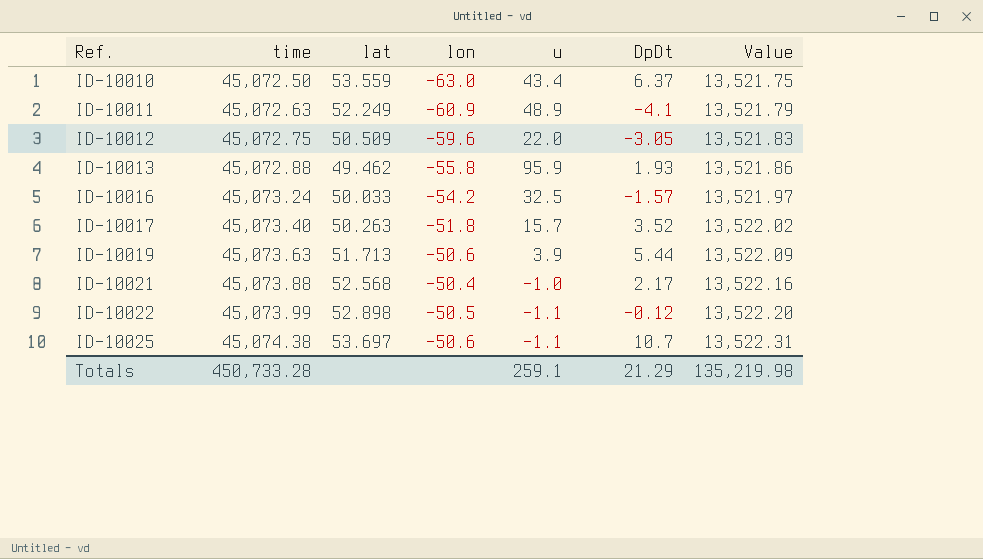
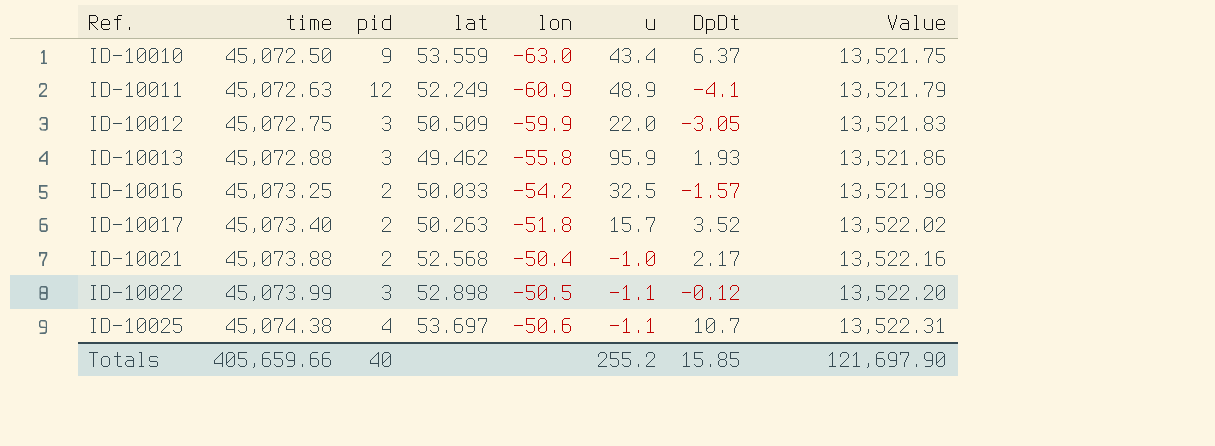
column pid | position: none -> 3
row ID-10019: 45,073.63 | 51.713 | -50.6 | 3.9 | 5.44 | 13,522.09 -> none
ID-10012 | lon: -59.6 -> -59.9
ID-10016 | time: 45,073.24 -> 45,073.25
ID-10016 | Value: 13,521.97 -> 13,521.98
Totals | time: 450,733.28 -> 405,659.66
Totals | u: 259.1 -> 255.2
Totals | DpDt: 21.29 -> 15.85
Totals | Value: 135,219.98 -> 121,697.90

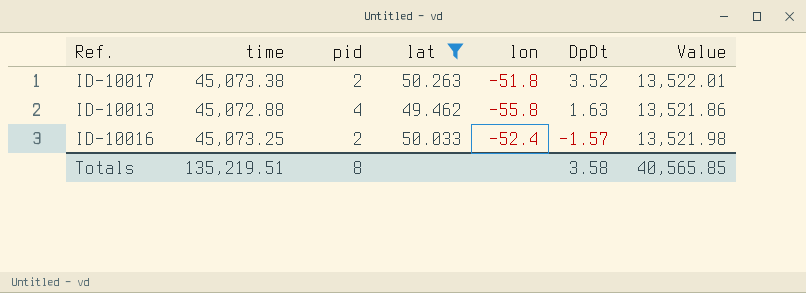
filter: none -> lat <= 50.263
row order: Ref. ascending -> DpDt descending
column u | position: 6 -> none
ID-10017 | time: 45,073.40 -> 45,073.38
ID-10017 | Value: 13,522.02 -> 13,522.01
ID-10013 | pid: 3 -> 4
ID-10013 | DpDt: 1.93 -> 1.63
ID-10016 | lon: -54.2 -> -52.4
Totals | time: 405,659.66 -> 135,219.51
Totals | pid: 40 -> 8
Totals | DpDt: 15.85 -> 3.58
Totals | Value: 121,697.90 -> 40,565.85

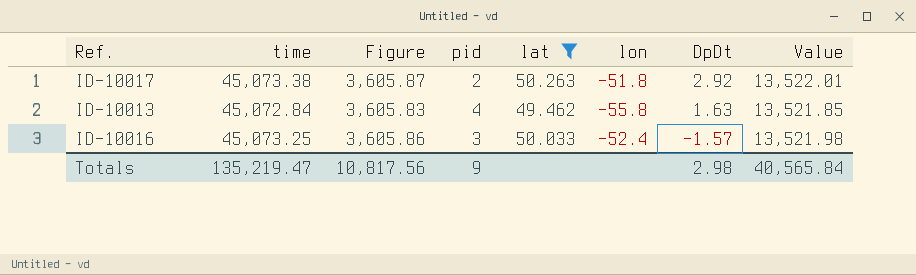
column Figure | formula: none -> [time] * 0.08
ID-10017 | DpDt: 3.52 -> 2.92
ID-10013 | time: 45,072.88 -> 45,072.84
ID-10013 | Value: 13,521.86 -> 13,521.85
ID-10016 | pid: 2 -> 3
Totals | time: 135,219.51 -> 135,219.47
Totals | pid: 8 -> 9
Totals | DpDt: 3.58 -> 2.98
Totals | Value: 40,565.85 -> 40,565.84

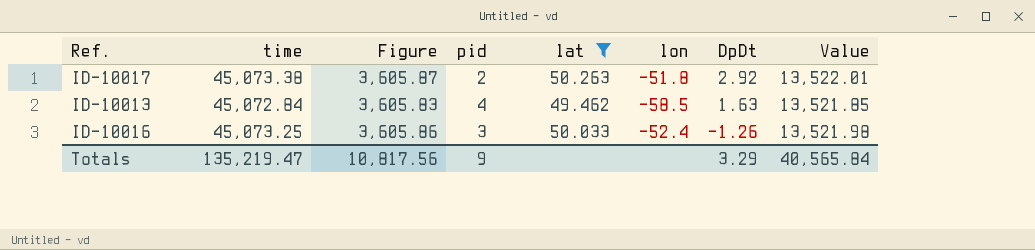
ID-10013 | lon: -55.8 -> -58.5
ID-10016 | DpDt: -1.57 -> -1.26
Totals | DpDt: 2.98 -> 3.29

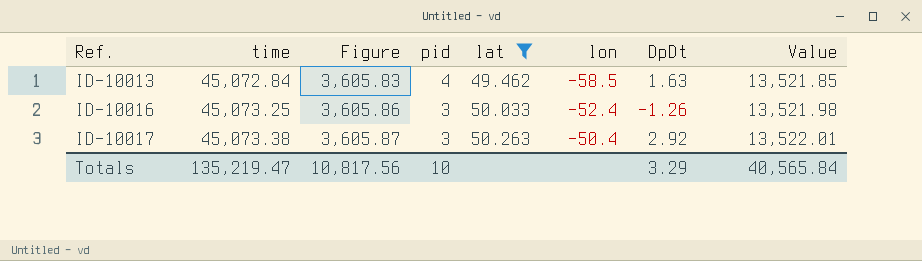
row order: DpDt descending -> Ref. ascending
ID-10017 | pid: 2 -> 3
ID-10017 | lon: -51.8 -> -50.4
Totals | pid: 9 -> 10

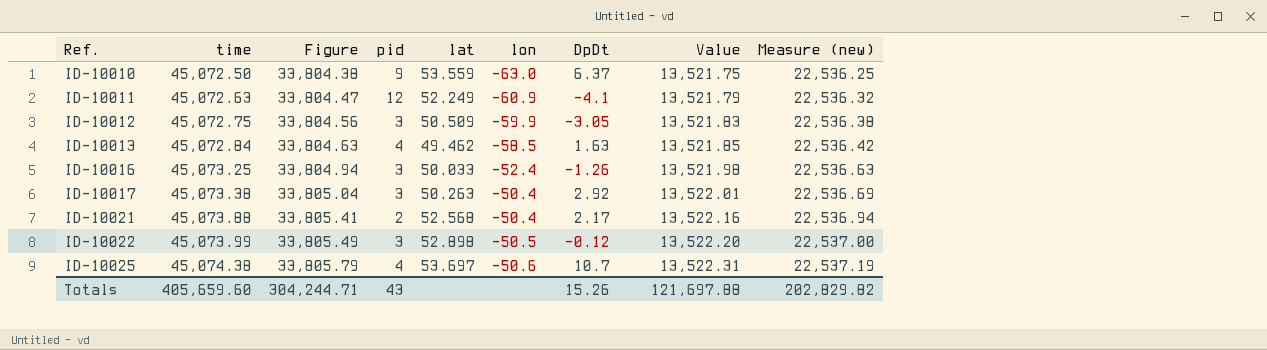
filter: lat <= 50.263 -> none
column Figure | formula: [time] * 0.08 -> [time] * 0.75
column Measure (new) | formula: none -> [time] * 0.5
Totals | time: 135,219.47 -> 405,659.60
Totals | Figure: 10,817.56 -> 304,244.71
Totals | pid: 10 -> 43
Totals | DpDt: 3.29 -> 15.26
Totals | Value: 40,565.84 -> 121,697.88

